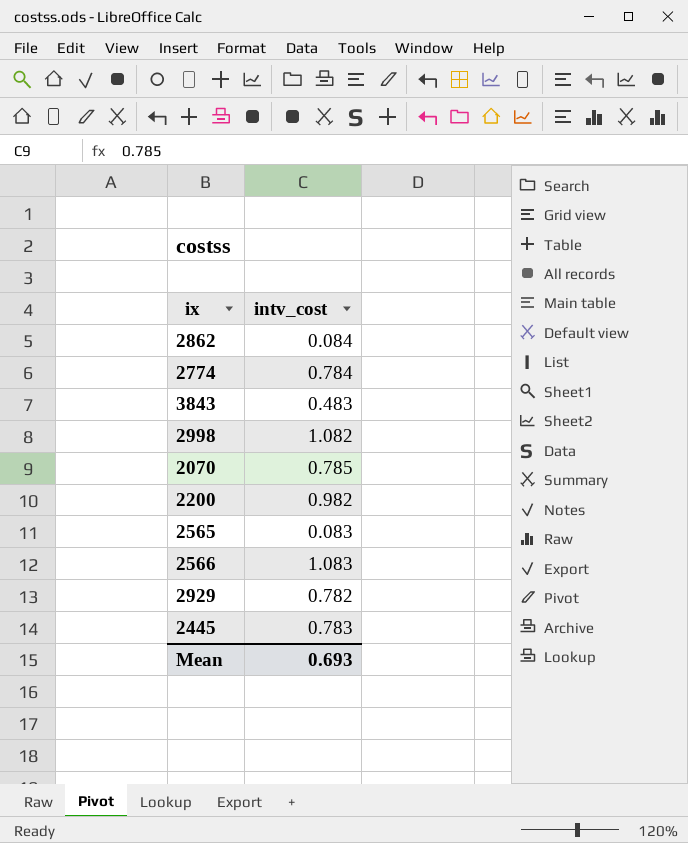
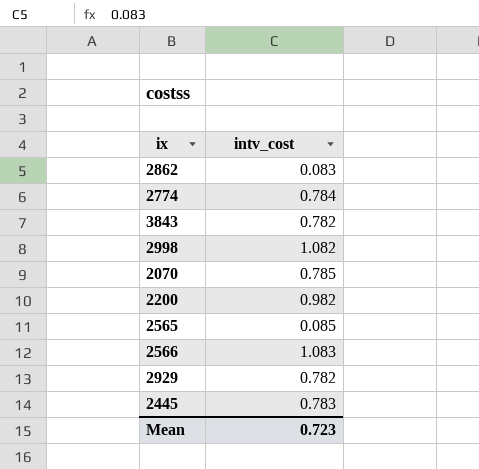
2862 | intv_cost: 0.084 -> 0.083
3843 | intv_cost: 0.483 -> 0.782
2565 | intv_cost: 0.083 -> 0.085
Mean | intv_cost: 0.693 -> 0.723

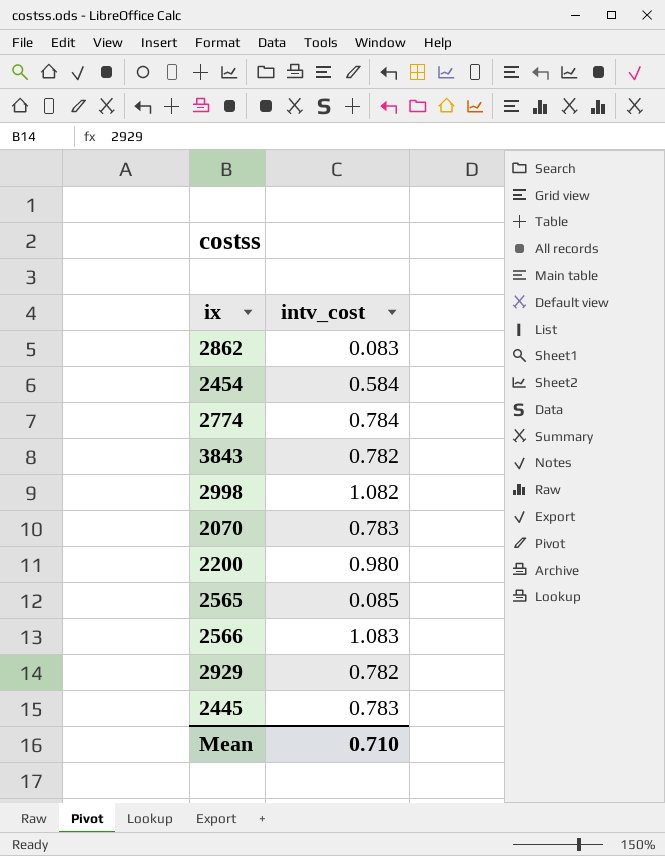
row 2454: none -> 0.584
2070 | intv_cost: 0.785 -> 0.783
2200 | intv_cost: 0.982 -> 0.980
Mean | intv_cost: 0.723 -> 0.710

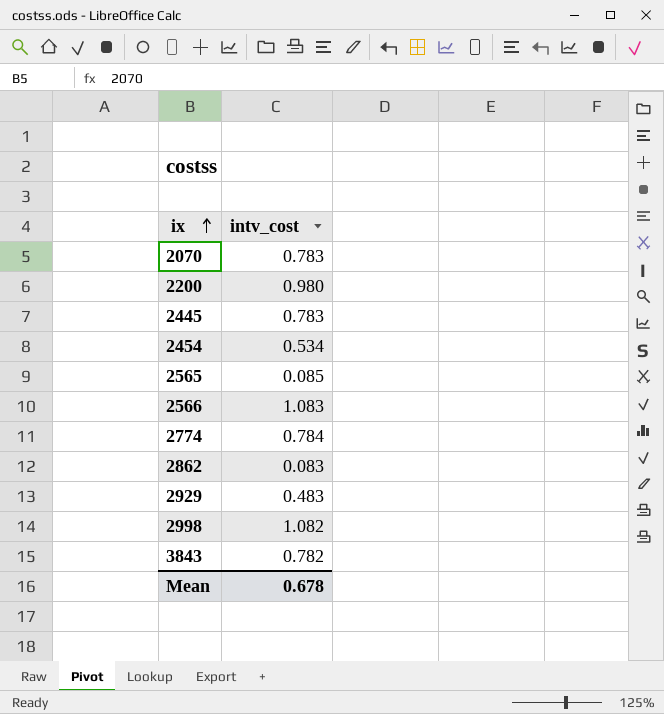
row order: none -> ix ascending
2454 | intv_cost: 0.584 -> 0.534
2929 | intv_cost: 0.782 -> 0.483
Mean | intv_cost: 0.710 -> 0.678

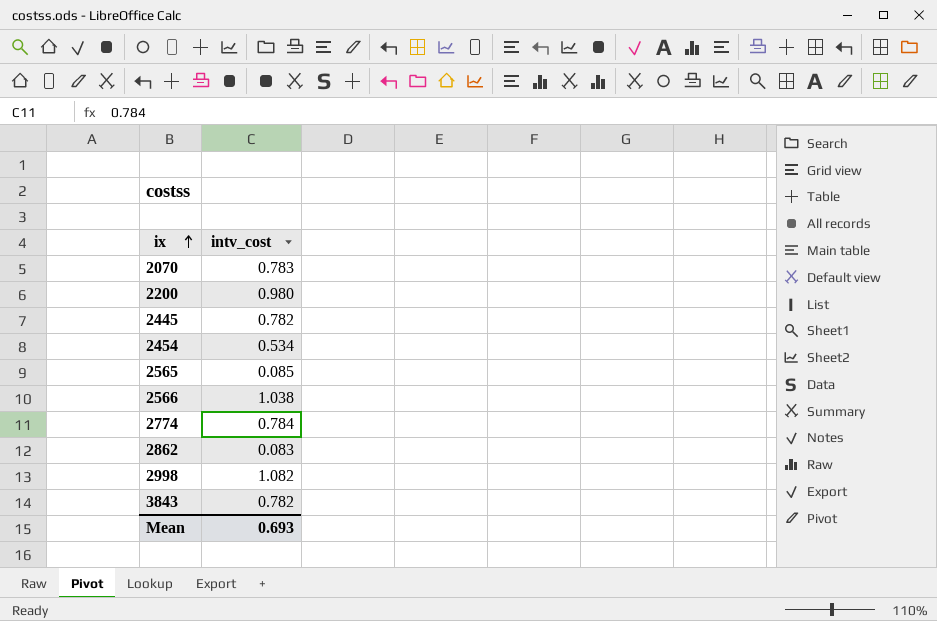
row 2929: 0.483 -> none
2445 | intv_cost: 0.783 -> 0.782
2566 | intv_cost: 1.083 -> 1.038
Mean | intv_cost: 0.678 -> 0.693

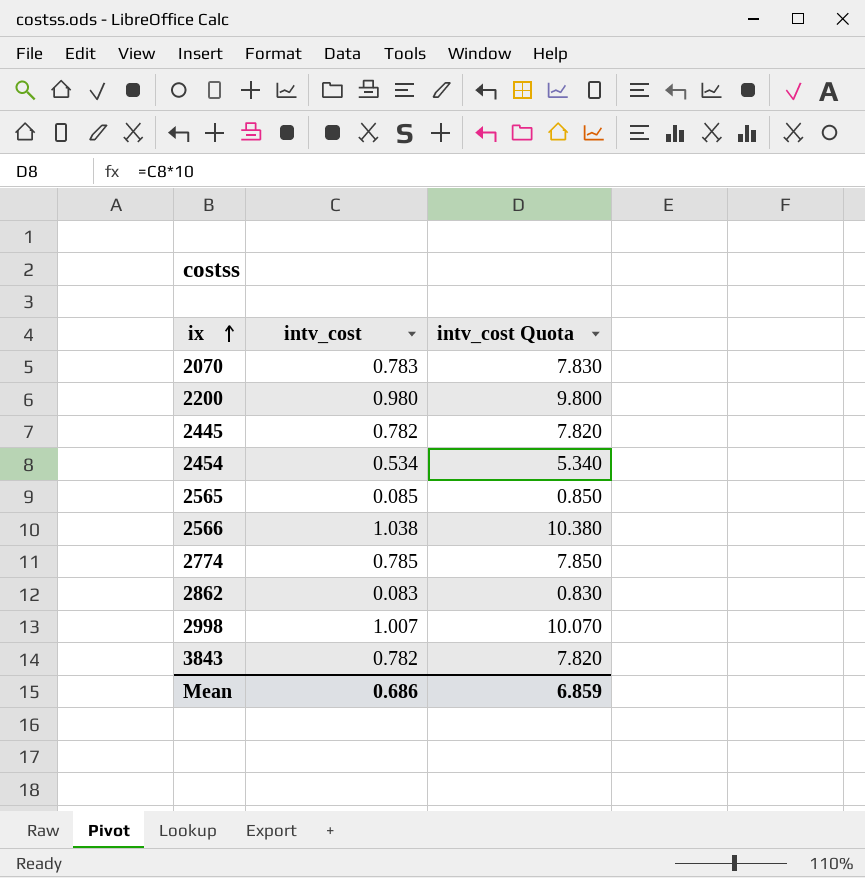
column intv_cost Quota | formula: none -> [intv_cost] * 10
2774 | intv_cost: 0.784 -> 0.785
2998 | intv_cost: 1.082 -> 1.007
Mean | intv_cost: 0.693 -> 0.686

